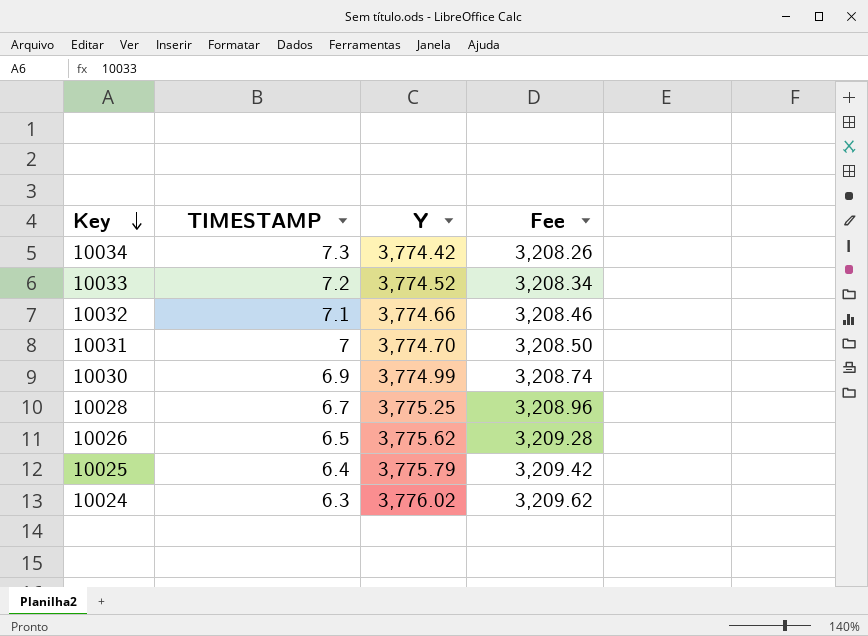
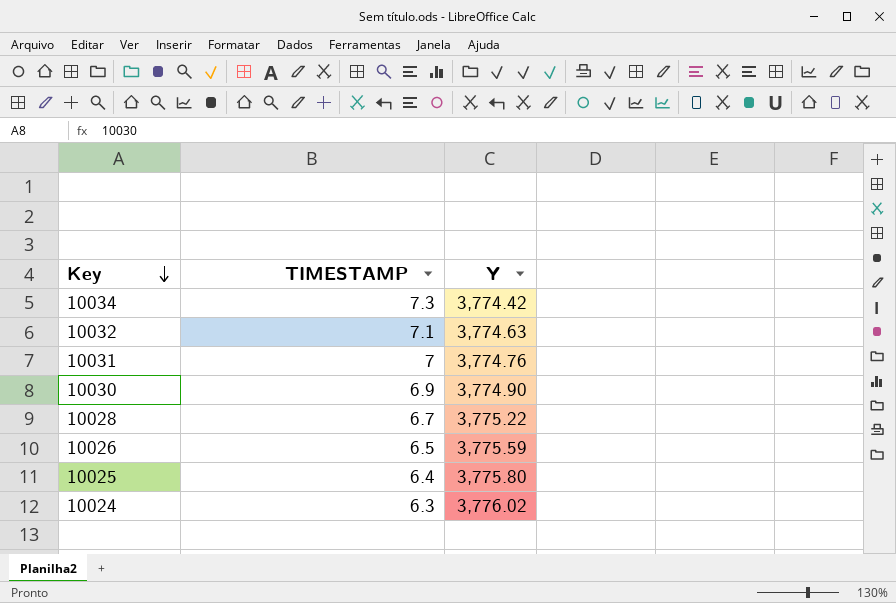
column Fee | formula: [Y] * 0.85 -> none
row 10033: 7.2 | 3,774.52 | 3,208.34 -> none
10032 | Y: 3,774.66 -> 3,774.63
10031 | Y: 3,774.70 -> 3,774.76
10030 | Y: 3,774.99 -> 3,774.90
10028 | Y: 3,775.25 -> 3,775.22
10026 | Y: 3,775.62 -> 3,775.59
10025 | Y: 3,775.79 -> 3,775.80

